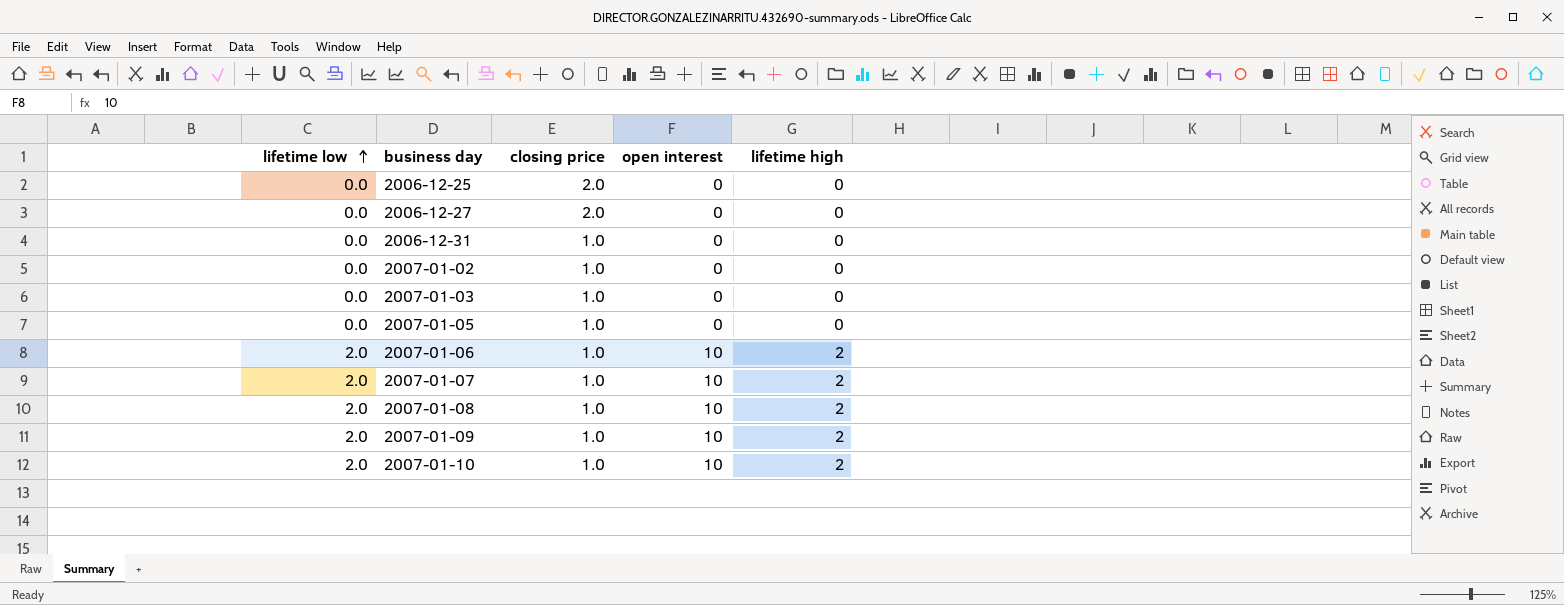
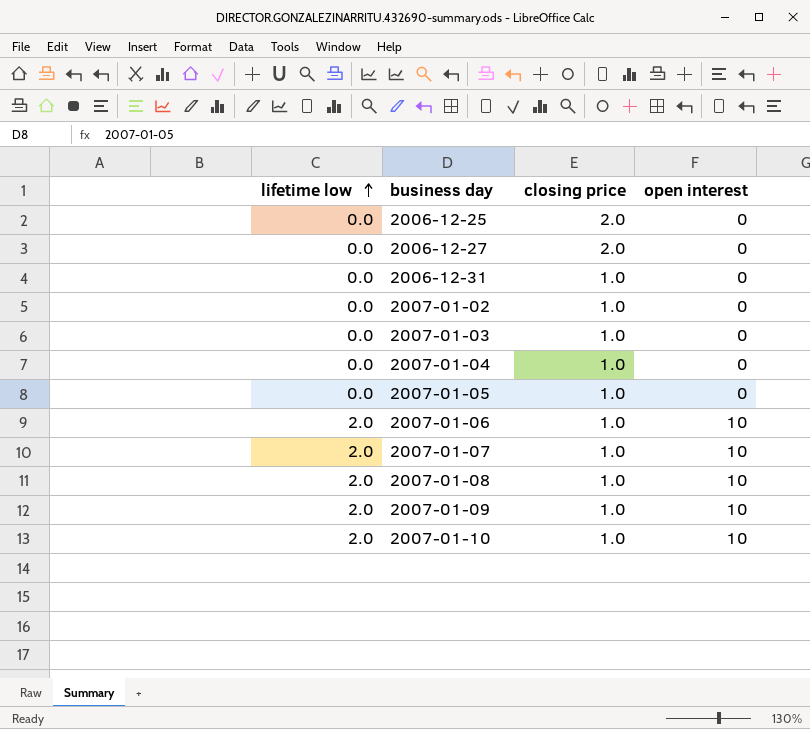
column lifetime high | position: 5 -> none
row 2007-01-04: none -> 0.0 | 1.0 | 0

